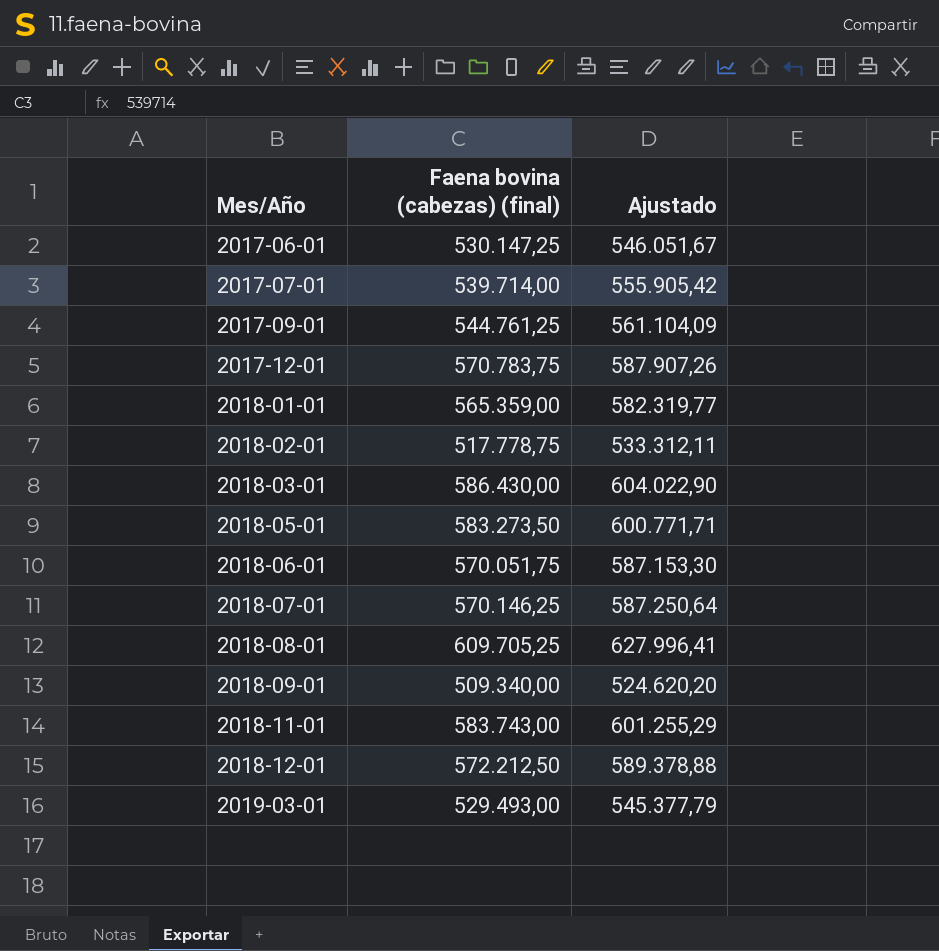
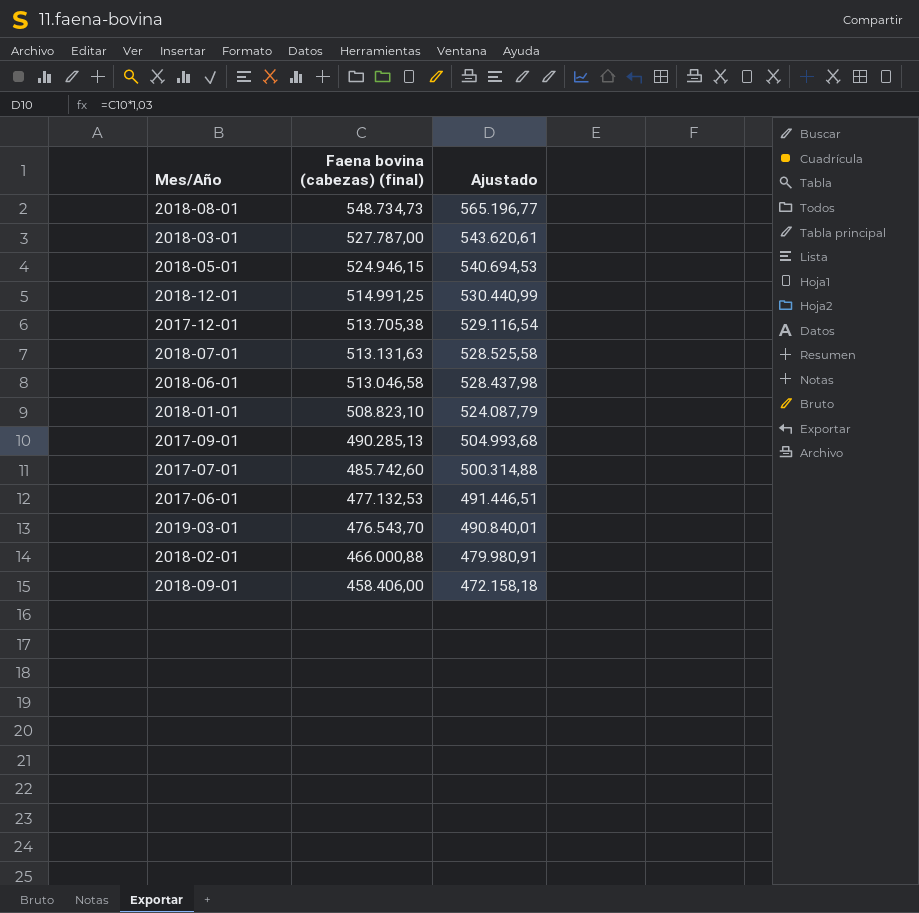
row order: Mes/Año ascending -> Faena bovina (cabezas) (final) descending
row 2018-11-01: 583.743,00 | 601.255,29 -> none
2018-08-01 | Faena bovina (cabezas) (final): 609.705,25 -> 548.734,73
2018-08-01 | Ajustado: 627.996,41 -> 565.196,77
2018-03-01 | Faena bovina (cabezas) (final): 586.430,00 -> 527.787,00
2018-03-01 | Ajustado: 604.022,90 -> 543.620,61
2018-05-01 | Faena bovina (cabezas) (final): 583.273,50 -> 524.946,15
2018-05-01 | Ajustado: 600.771,71 -> 540.694,53
2018-12-01 | Faena bovina (cabezas) (final): 572.212,50 -> 514.991,25
2018-12-01 | Ajustado: 589.378,88 -> 530.440,99
2017-12-01 | Faena bovina (cabezas) (final): 570.783,75 -> 513.705,38
2017-12-01 | Ajustado: 587.907,26 -> 529.116,54
2018-07-01 | Faena bovina (cabezas) (final): 570.146,25 -> 513.131,63
2018-07-01 | Ajustado: 587.250,64 -> 528.525,58
2018-06-01 | Faena bovina (cabezas) (final): 570.051,75 -> 513.046,58
2018-06-01 | Ajustado: 587.153,30 -> 528.437,98
2018-01-01 | Faena bovina (cabezas) (final): 565.359,00 -> 508.823,10
2018-01-01 | Ajustado: 582.319,77 -> 524.087,79
2017-09-01 | Faena bovina (cabezas) (final): 544.761,25 -> 490.285,13
2017-09-01 | Ajustado: 561.104,09 -> 504.993,68
2017-07-01 | Faena bovina (cabezas) (final): 539.714,00 -> 485.742,60
2017-07-01 | Ajustado: 555.905,42 -> 500.314,88
2017-06-01 | Faena bovina (cabezas) (final): 530.147,25 -> 477.132,53
2017-06-01 | Ajustado: 546.051,67 -> 491.446,51
2019-03-01 | Faena bovina (cabezas) (final): 529.493,00 -> 476.543,70
2019-03-01 | Ajustado: 545.377,79 -> 490.840,01
2018-02-01 | Faena bovina (cabezas) (final): 517.778,75 -> 466.000,88
2018-02-01 | Ajustado: 533.312,11 -> 479.980,91
2018-09-01 | Faena bovina (cabezas) (final): 509.340,00 -> 458.406,00
2018-09-01 | Ajustado: 524.620,20 -> 472.158,18

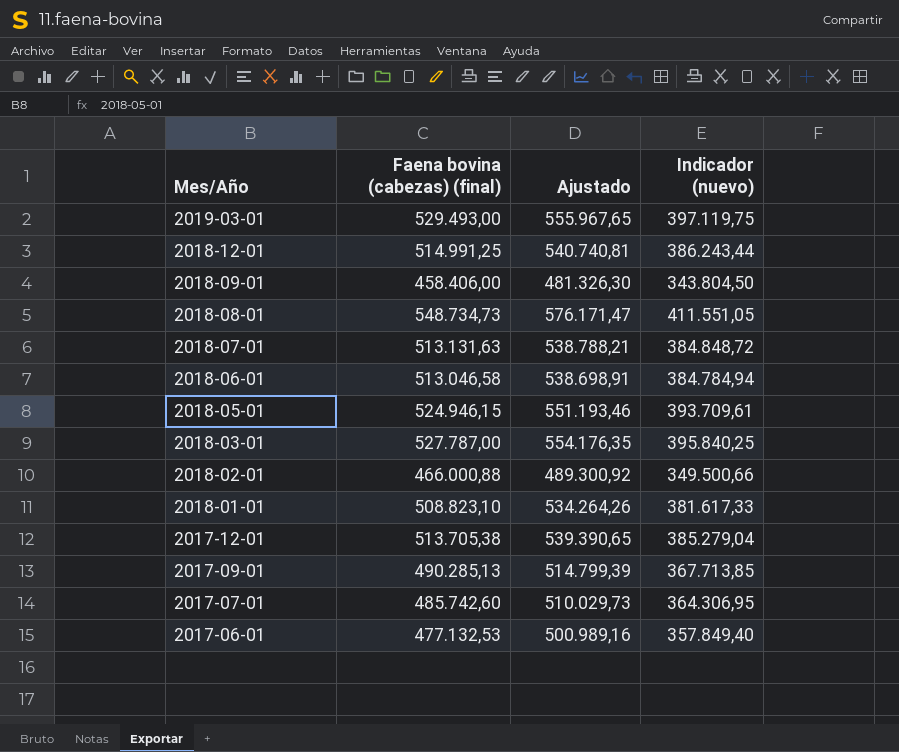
row order: Faena bovina (cabezas) (final) descending -> Mes/Año descending
column Ajustado | formula: [Faena bovina (cabezas) (final)] * 1,03 -> [Faena bovina (cabezas) (final)] * 1,05
column Indicador (nuevo) | formula: none -> [Faena bovina (cabezas) (final)] * 0,75
2019-03-01 | Faena bovina (cabezas) (final): 476.543,70 -> 529.493,00

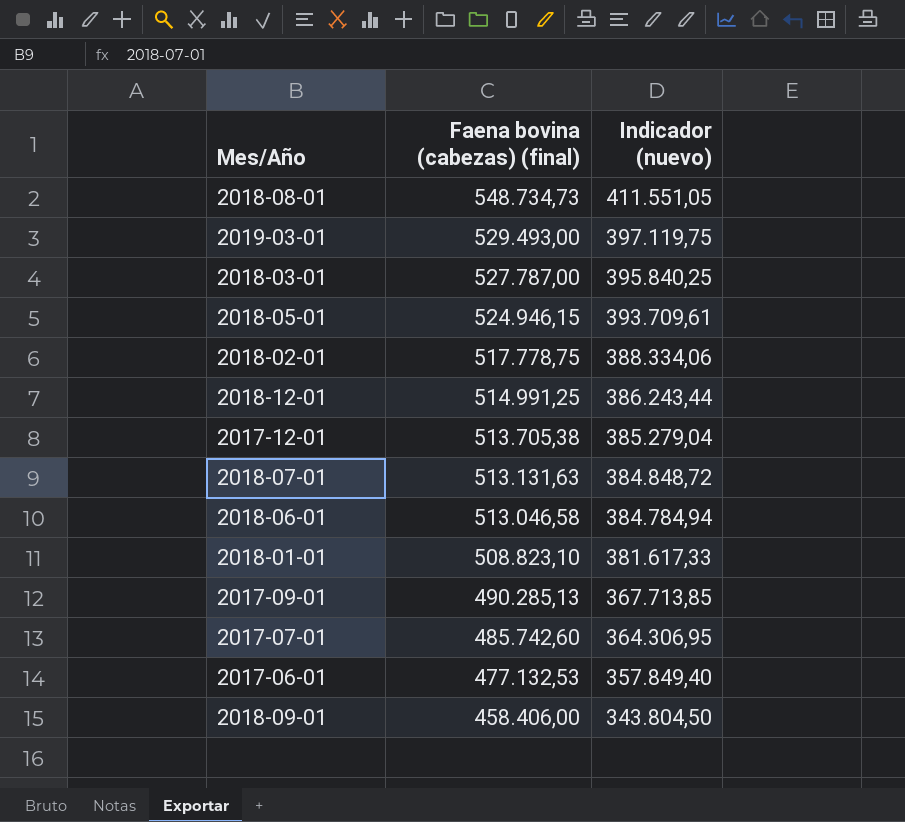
row order: Mes/Año descending -> Faena bovina (cabezas) (final) descending
column Ajustado | formula: [Faena bovina (cabezas) (final)] * 1,05 -> none
2018-02-01 | Faena bovina (cabezas) (final): 466.000,88 -> 517.778,75
2018-02-01 | Indicador (nuevo): 349.500,66 -> 388.334,06

